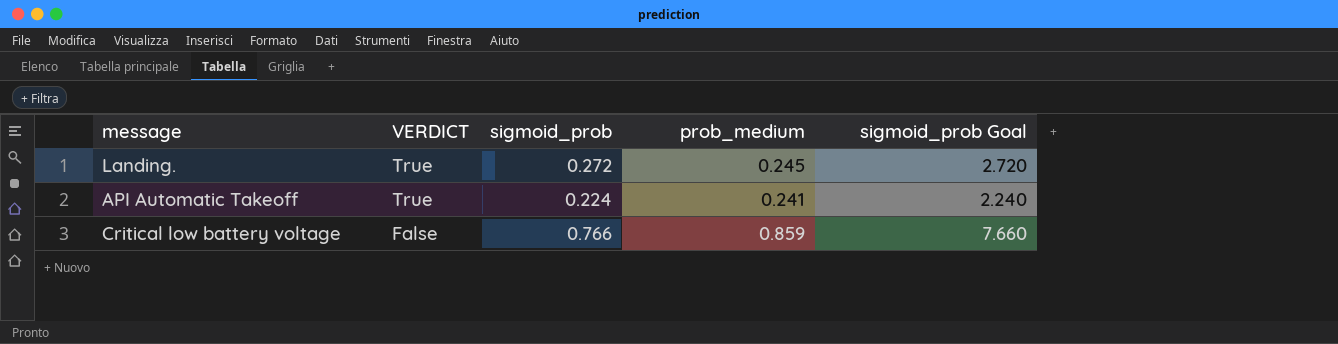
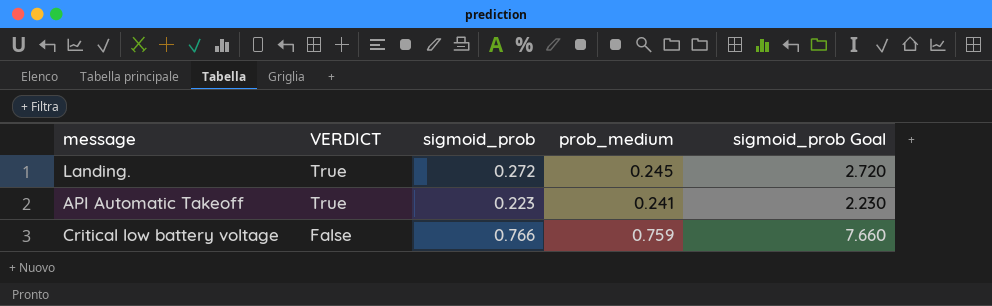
API Automatic Takeoff | sigmoid_prob: 0.224 -> 0.223
API Automatic Takeoff | sigmoid_prob Goal: 2.240 -> 2.230
Critical low battery voltage | prob_medium: 0.859 -> 0.759

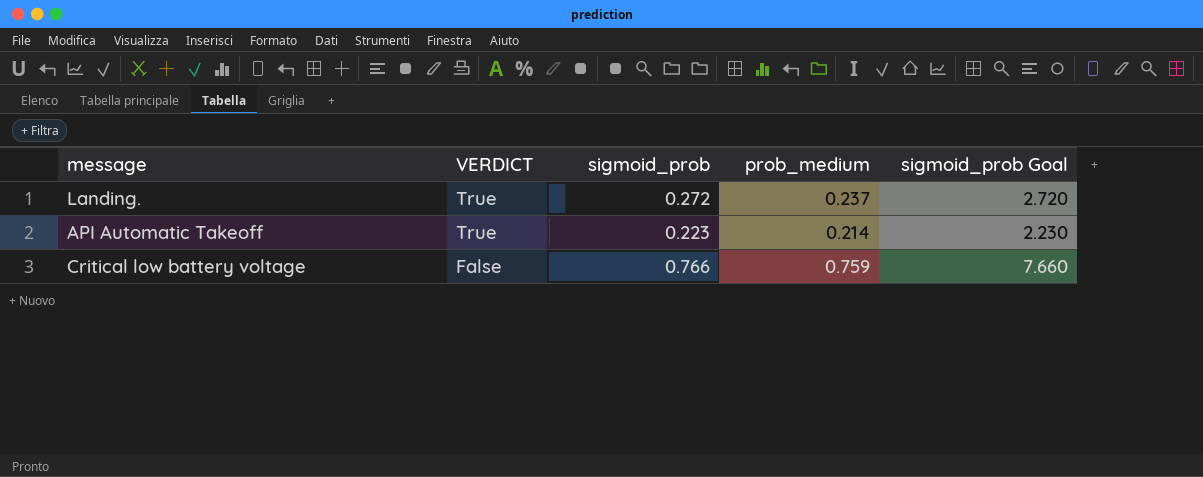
Landing. | prob_medium: 0.245 -> 0.237
API Automatic Takeoff | prob_medium: 0.241 -> 0.214

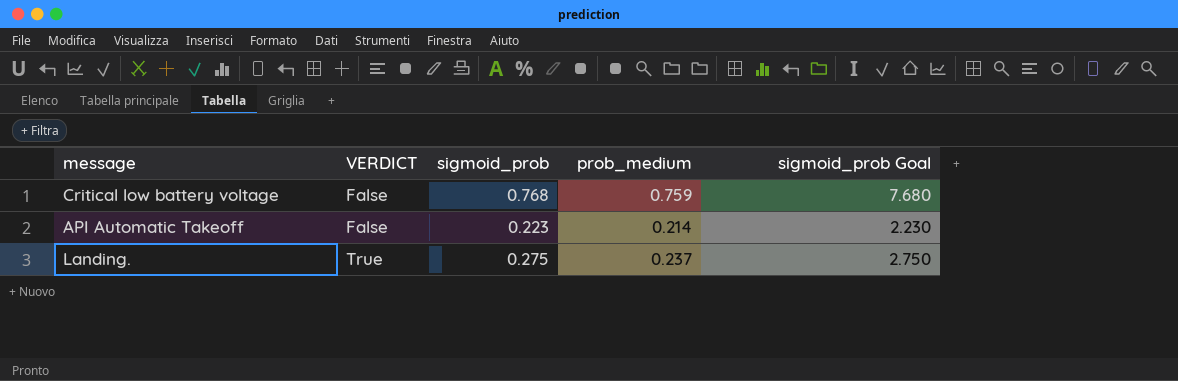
row order: VERDICT descending -> VERDICT ascending
Critical low battery voltage | sigmoid_prob: 0.766 -> 0.768
Critical low battery voltage | sigmoid_prob Goal: 7.660 -> 7.680
API Automatic Takeoff | VERDICT: True -> False
Landing. | sigmoid_prob: 0.272 -> 0.275
Landing. | sigmoid_prob Goal: 2.720 -> 2.750

